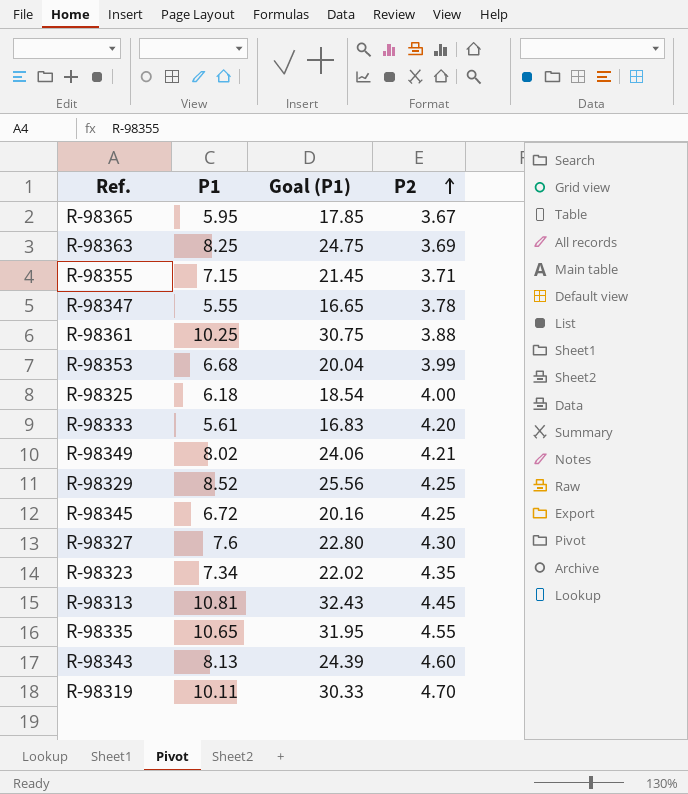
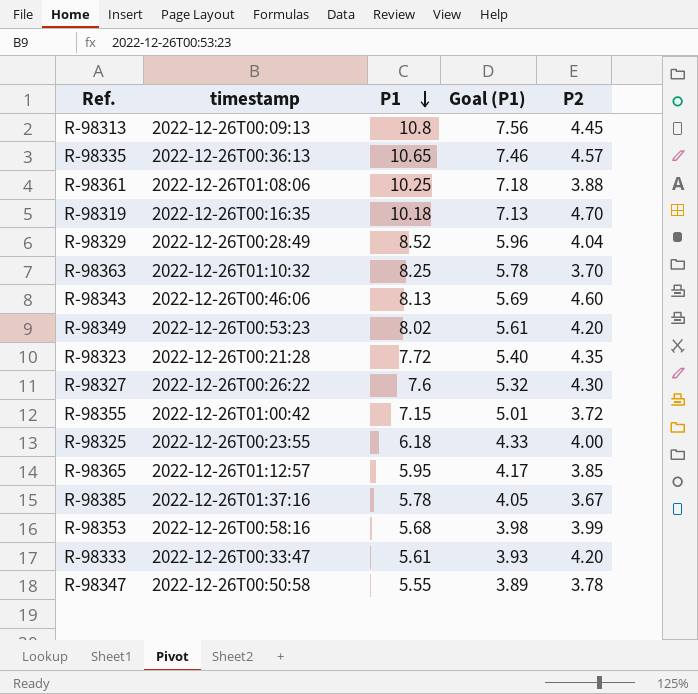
row order: P2 ascending -> P1 descending
column timestamp | position: none -> 2
column Goal (P1) | formula: [P1] * 3 -> [P1] * 0.7
row R-98345: 6.72 | 20.16 | 4.25 -> none
R-98313 | P1: 10.81 -> 10.8
R-98335 | P2: 4.55 -> 4.57
R-98319 | P1: 10.11 -> 10.18
R-98329 | P2: 4.25 -> 4.04
R-98363 | P2: 3.69 -> 3.70
R-98349 | P2: 4.21 -> 4.20
R-98323 | P1: 7.34 -> 7.72
R-98355 | P2: 3.71 -> 3.72
R-98365 | P2: 3.67 -> 3.85
row R-98385: none -> 2022-12-26T01:37:16 | 5.78 | 4.05 | 3.67
R-98353 | P1: 6.68 -> 5.68

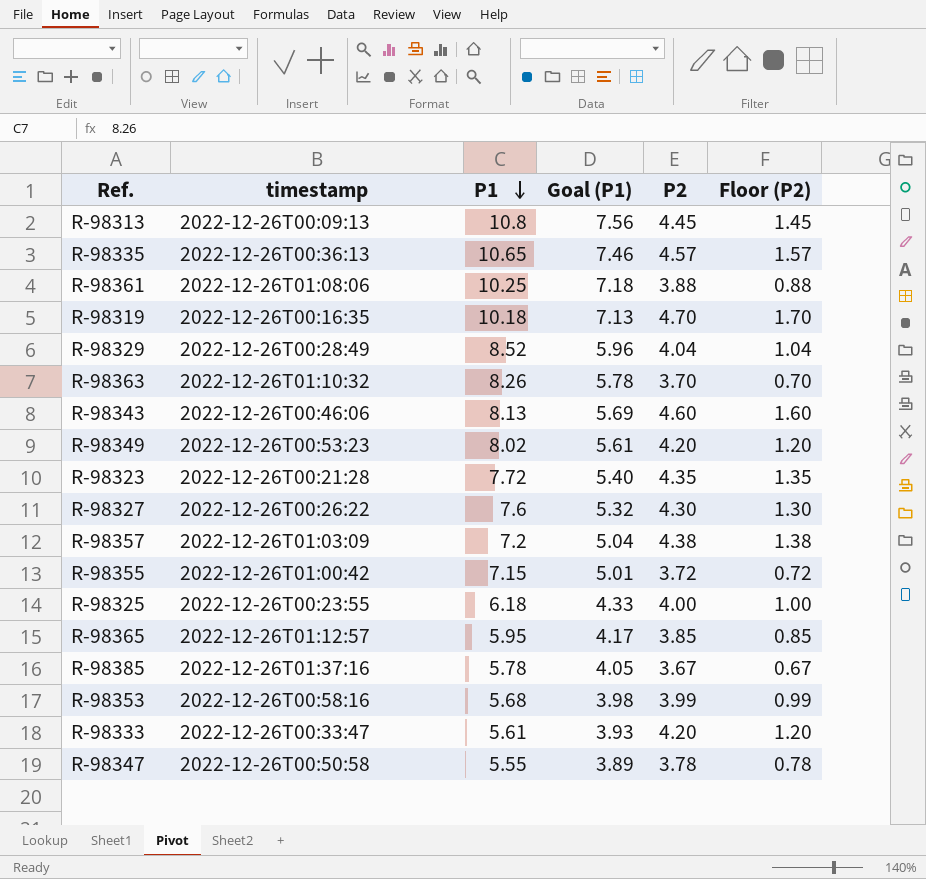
column Floor (P2) | formula: none -> [P2] - 3
R-98363 | P1: 8.25 -> 8.26
row R-98357: none -> 2022-12-26T01:03:09 | 7.2 | 5.04 | 4.38 | 1.38

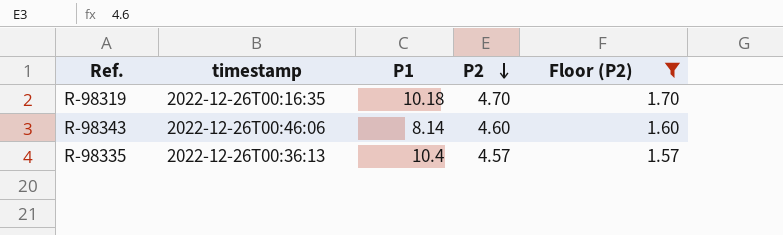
filter: none -> Floor (P2) >= 1.57
row order: P1 descending -> P2 descending
column Goal (P1) | formula: [P1] * 0.7 -> none
R-98343 | P1: 8.13 -> 8.14
R-98335 | P1: 10.65 -> 10.4

